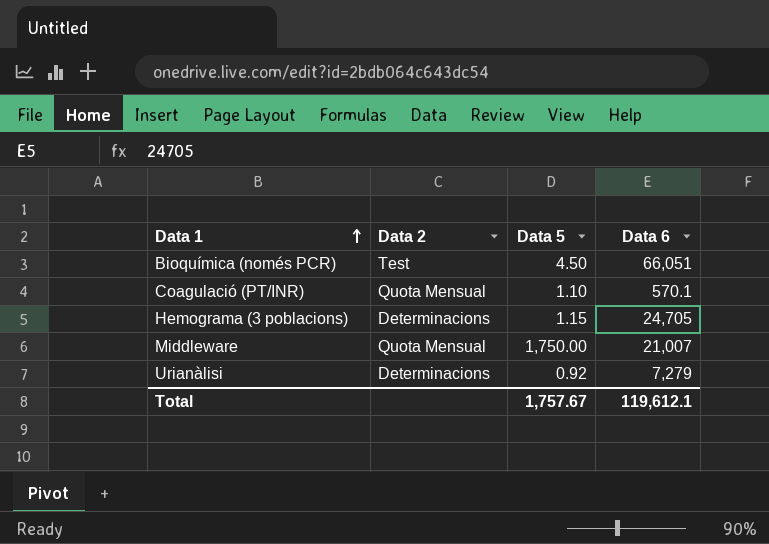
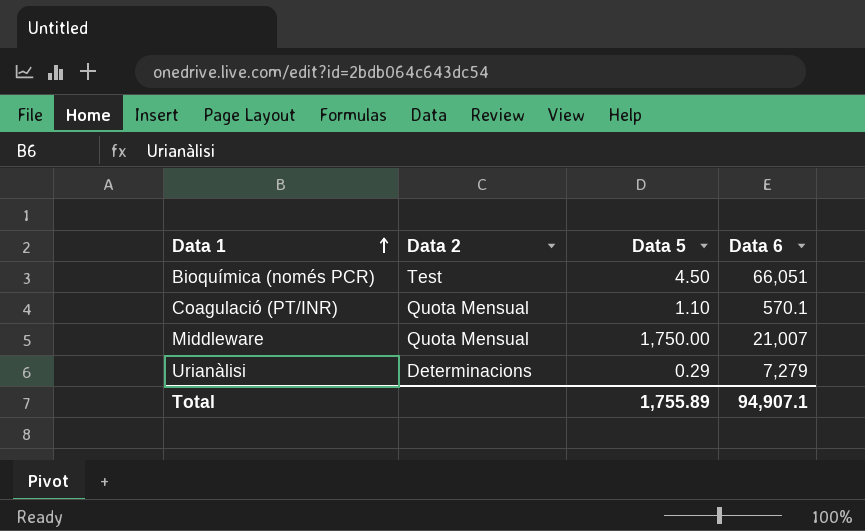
row Hemograma (3 poblacions): Determinacions | 1.15 | 24,705 -> none
Urianàlisi | Data 5: 0.92 -> 0.29
Total | Data 5: 1,757.67 -> 1,755.89
Total | Data 6: 119,612.1 -> 94,907.1

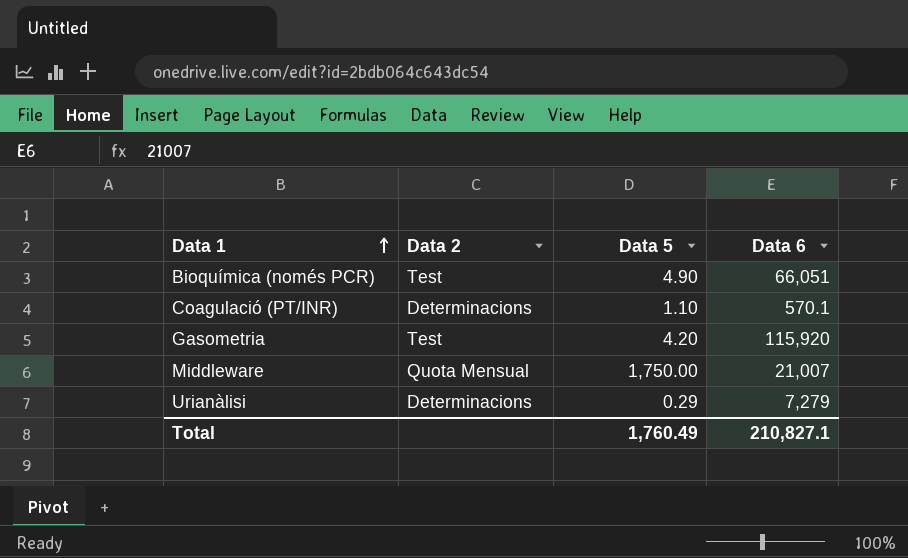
Bioquímica (només PCR) | Data 5: 4.50 -> 4.90
Coagulació (PT/INR) | Data 2: Quota Mensual -> Determinacions
row Gasometria: none -> Test | 4.20 | 115,920
Total | Data 5: 1,755.89 -> 1,760.49
Total | Data 6: 94,907.1 -> 210,827.1

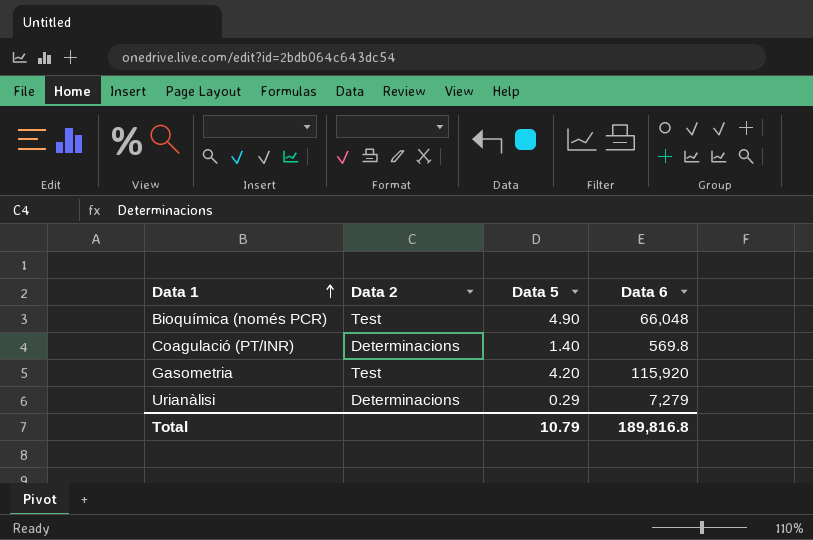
row Middleware: Quota Mensual | 1,750.00 | 21,007 -> none
Bioquímica (només PCR) | Data 6: 66,051 -> 66,048
Coagulació (PT/INR) | Data 5: 1.10 -> 1.40
Coagulació (PT/INR) | Data 6: 570.1 -> 569.8
Total | Data 5: 1,760.49 -> 10.79
Total | Data 6: 210,827.1 -> 189,816.8

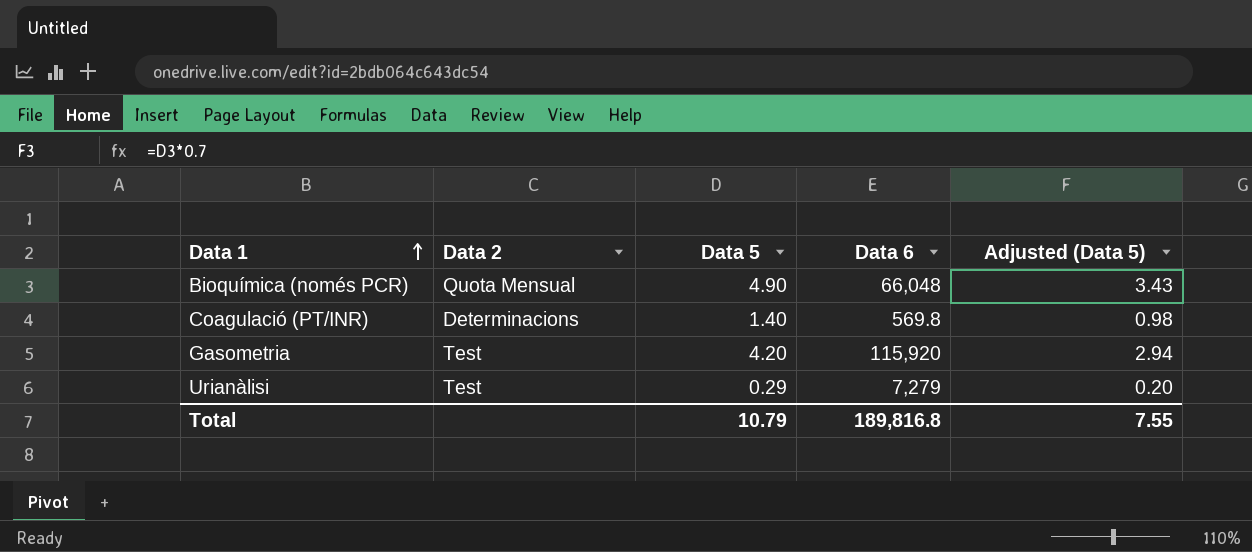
column Adjusted (Data 5) | formula: none -> [Data 5] * 0.7
Bioquímica (només PCR) | Data 2: Test -> Quota Mensual
Urianàlisi | Data 2: Determinacions -> Test

